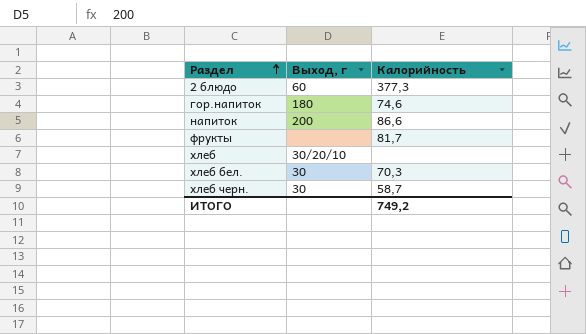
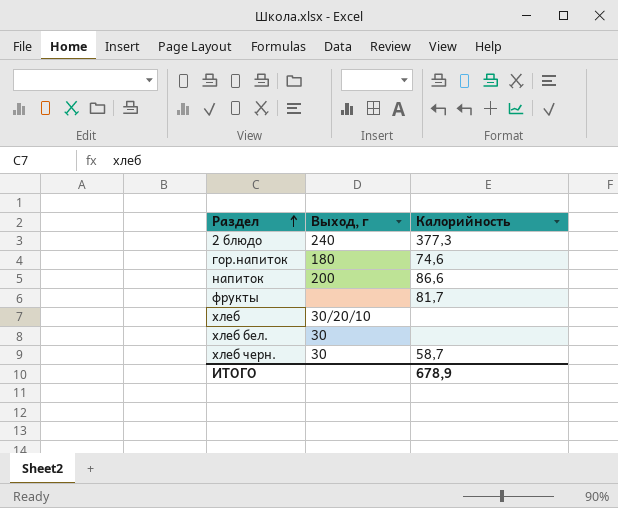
2 блюдо | Выход, г: 60 -> 240
хлеб бел. | Калорийность: 70,3 -> none
ИТОГО | Калорийность: 749,2 -> 678,9

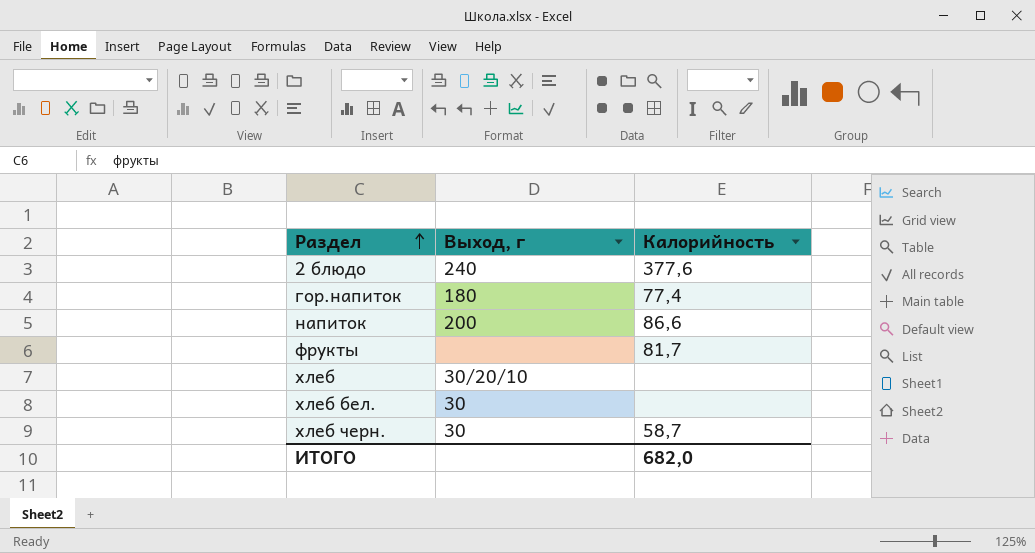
2 блюдо | Калорийность: 377,3 -> 377,6
гор.напиток | Калорийность: 74,6 -> 77,4
ИТОГО | Калорийность: 678,9 -> 682,0

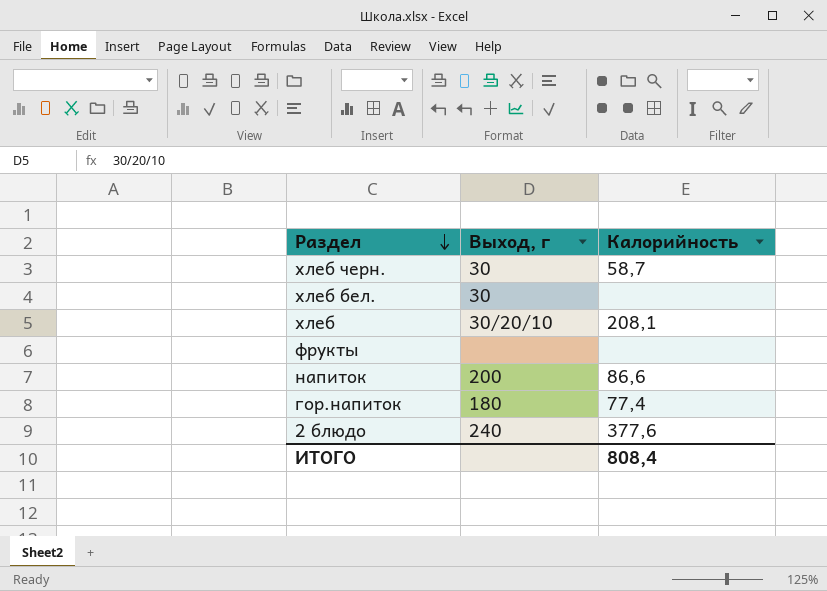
row order: Раздел ascending -> Раздел descending
хлеб | Калорийность: none -> 208,1
фрукты | Калорийность: 81,7 -> none
ИТОГО | Калорийность: 682,0 -> 808,4

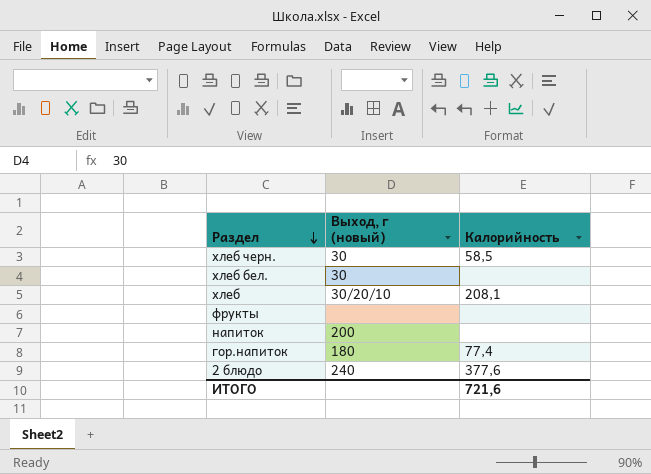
column name: Выход, г -> Выход, г (новый)
хлеб черн. | Калорийность: 58,7 -> 58,5
напиток | Калорийность: 86,6 -> none
ИТОГО | Калорийность: 808,4 -> 721,6

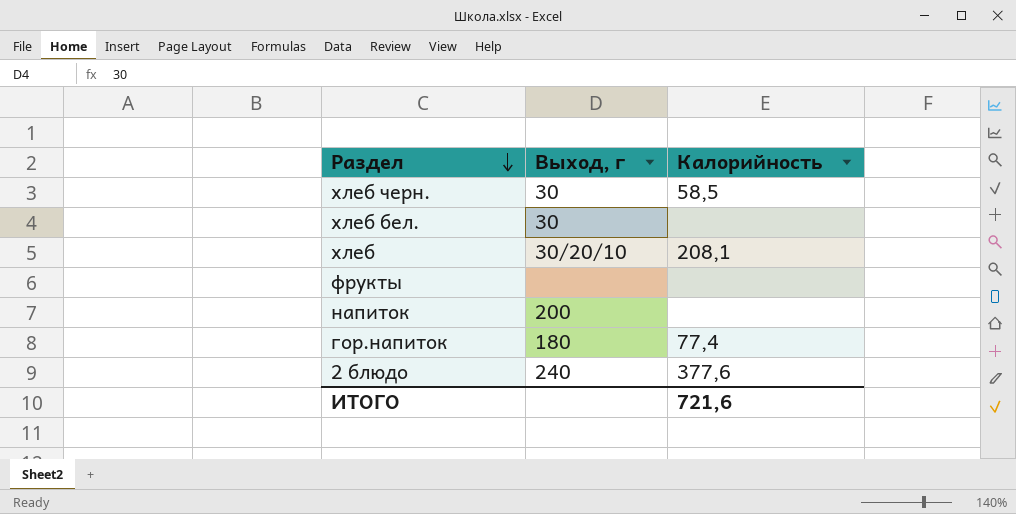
column name: Выход, г (новый) -> Выход, г

